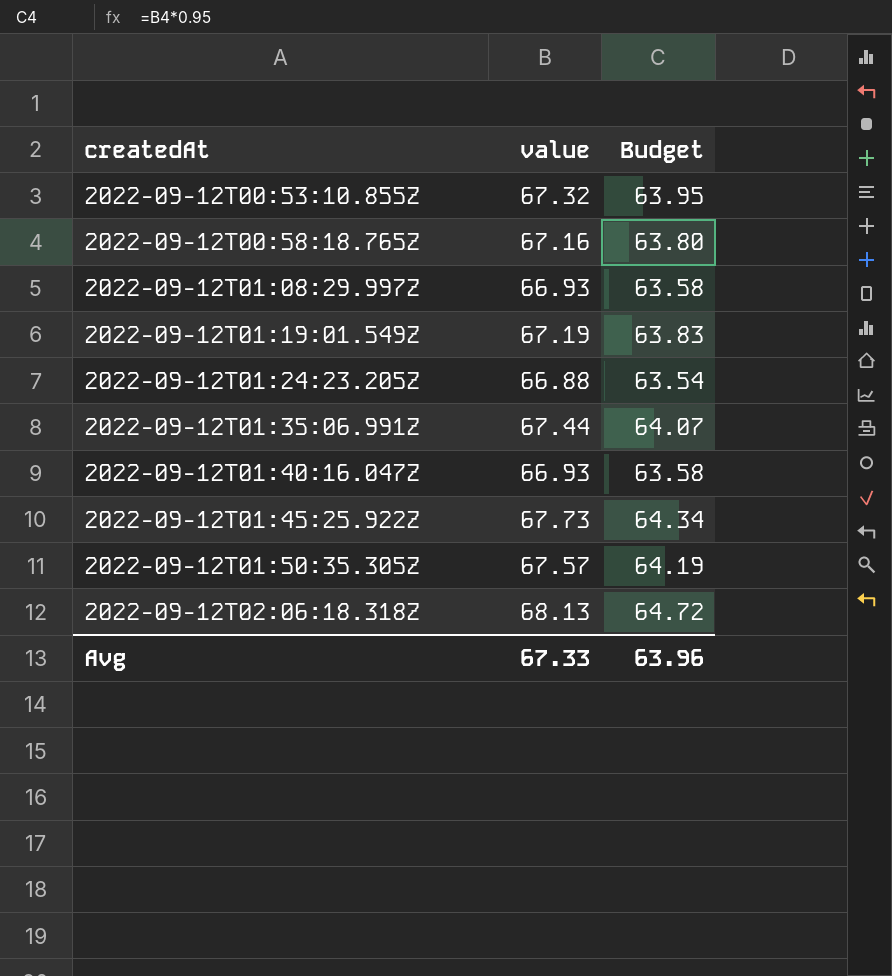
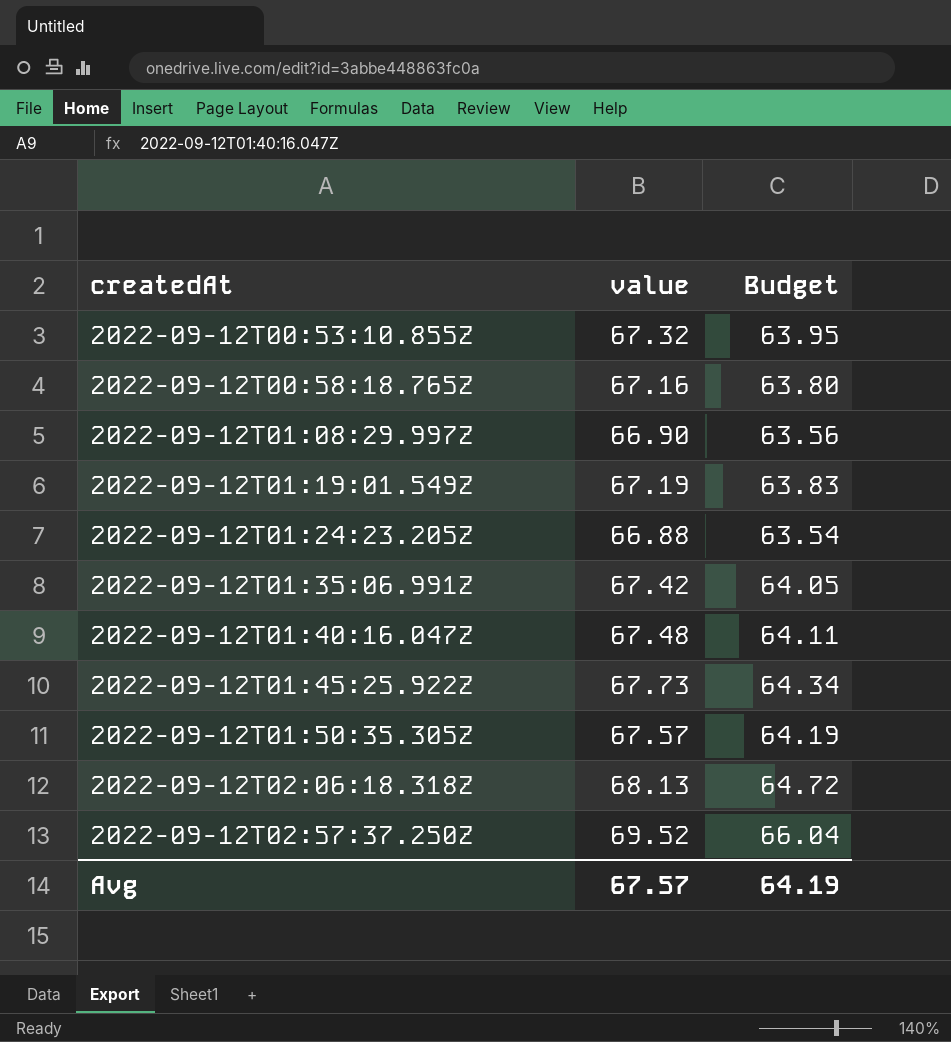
2022-09-12T01:08:29.997Z | value: 66.93 -> 66.90
2022-09-12T01:08:29.997Z | Budget: 63.58 -> 63.56
2022-09-12T01:35:06.991Z | value: 67.44 -> 67.42
2022-09-12T01:35:06.991Z | Budget: 64.07 -> 64.05
2022-09-12T01:40:16.047Z | value: 66.93 -> 67.48
2022-09-12T01:40:16.047Z | Budget: 63.58 -> 64.11
row 2022-09-12T02:57:37.250Z: none -> 69.52 | 66.04
Avg | value: 67.33 -> 67.57
Avg | Budget: 63.96 -> 64.19

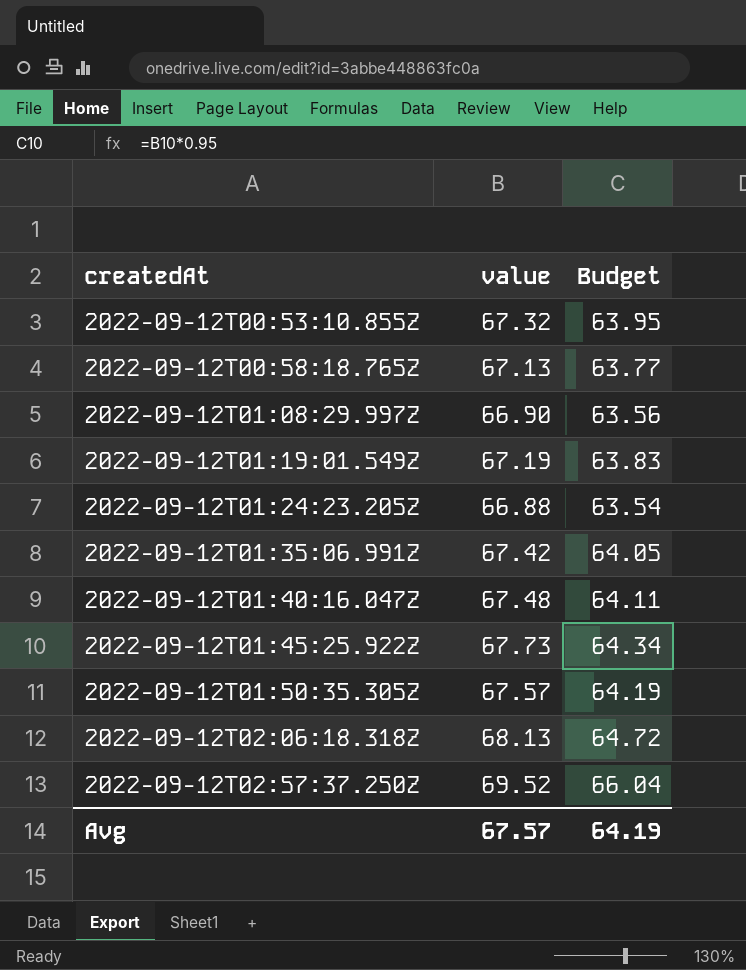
2022-09-12T00:58:18.765Z | value: 67.16 -> 67.13
2022-09-12T00:58:18.765Z | Budget: 63.80 -> 63.77

